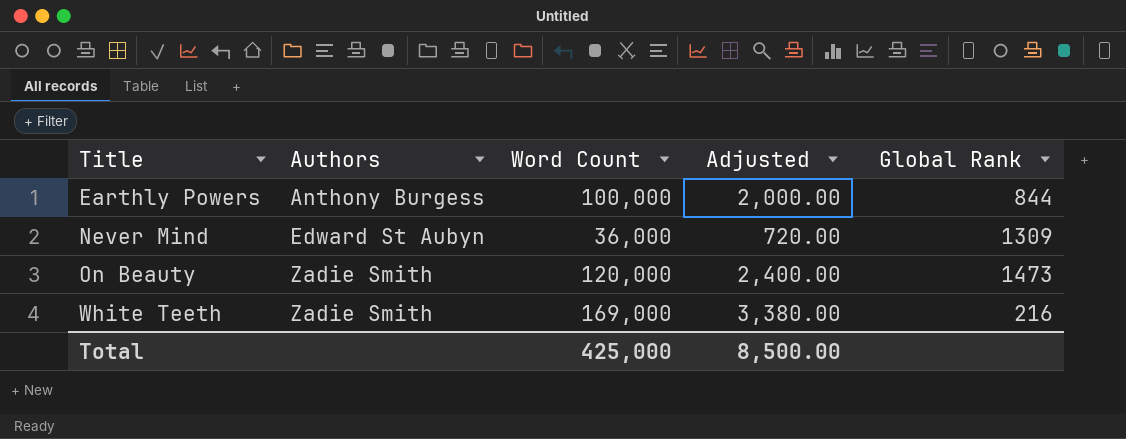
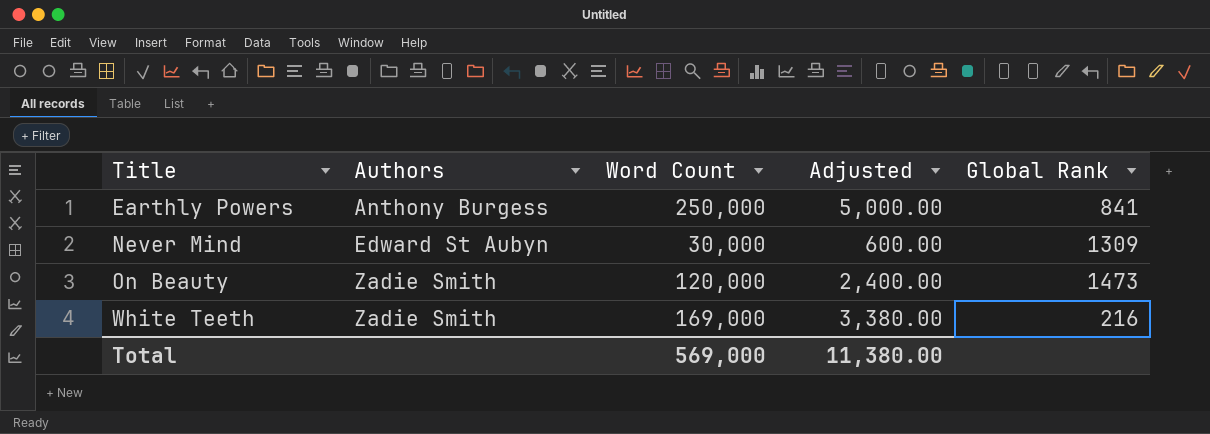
Earthly Powers | Word Count: 100,000 -> 250,000
Earthly Powers | Adjusted: 2,000.00 -> 5,000.00
Earthly Powers | Global Rank: 844 -> 841
Never Mind | Word Count: 36,000 -> 30,000
Never Mind | Adjusted: 720.00 -> 600.00
Total | Word Count: 425,000 -> 569,000
Total | Adjusted: 8,500.00 -> 11,380.00

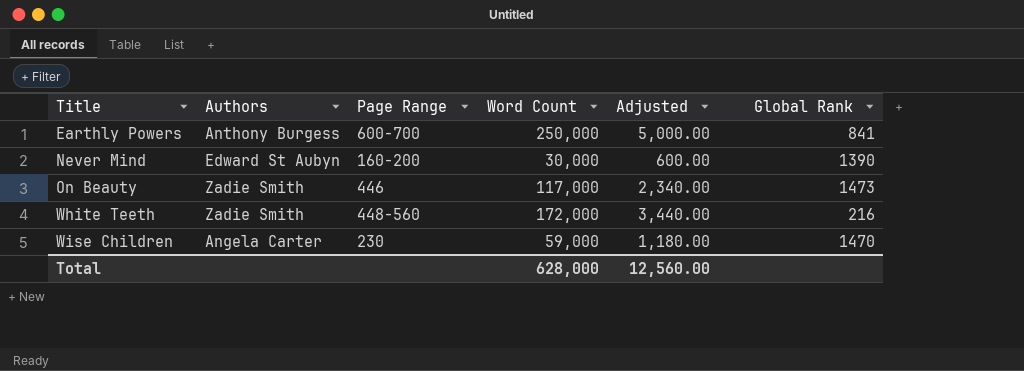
column Page Range | position: none -> 3
Never Mind | Global Rank: 1309 -> 1390
On Beauty | Word Count: 120,000 -> 117,000
On Beauty | Adjusted: 2,400.00 -> 2,340.00
White Teeth | Word Count: 169,000 -> 172,000
White Teeth | Adjusted: 3,380.00 -> 3,440.00
row Wise Children: none -> Angela Carter | 230 | 59,000 | 1,180.00 | 1470
Total | Word Count: 569,000 -> 628,000
Total | Adjusted: 11,380.00 -> 12,560.00

